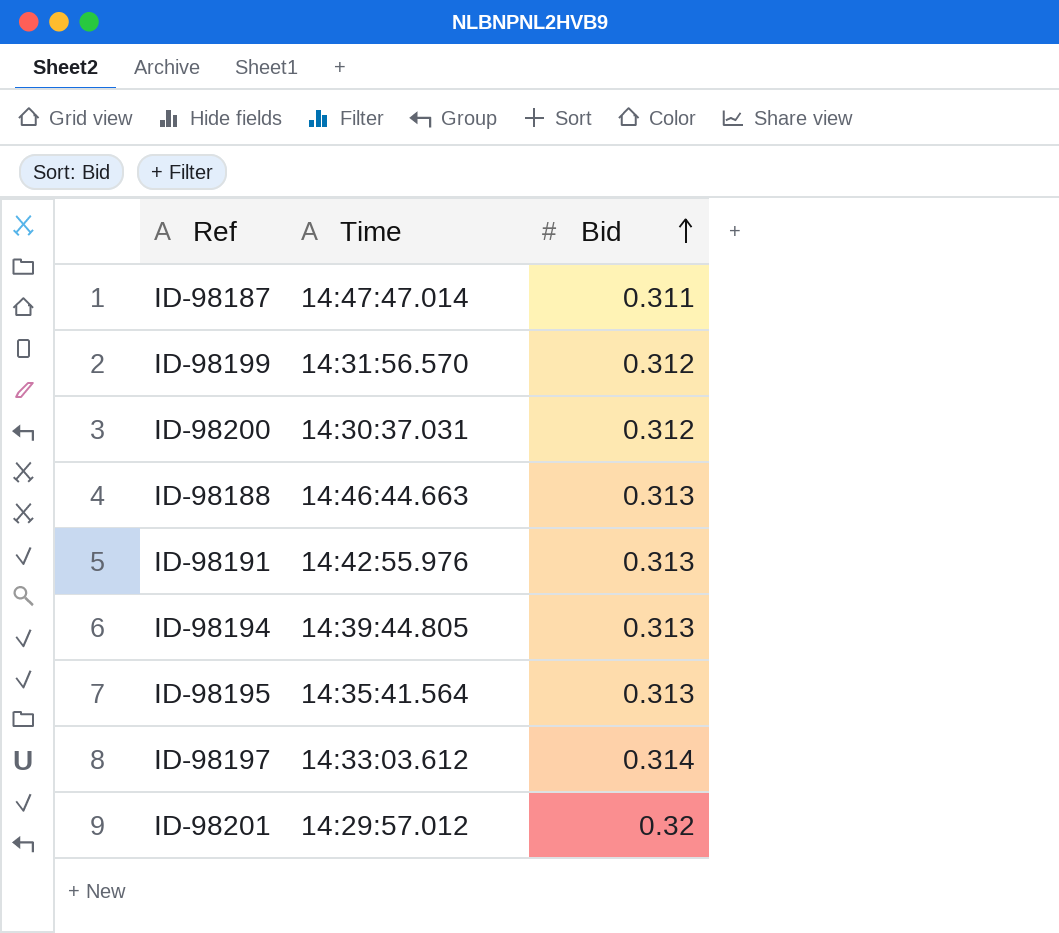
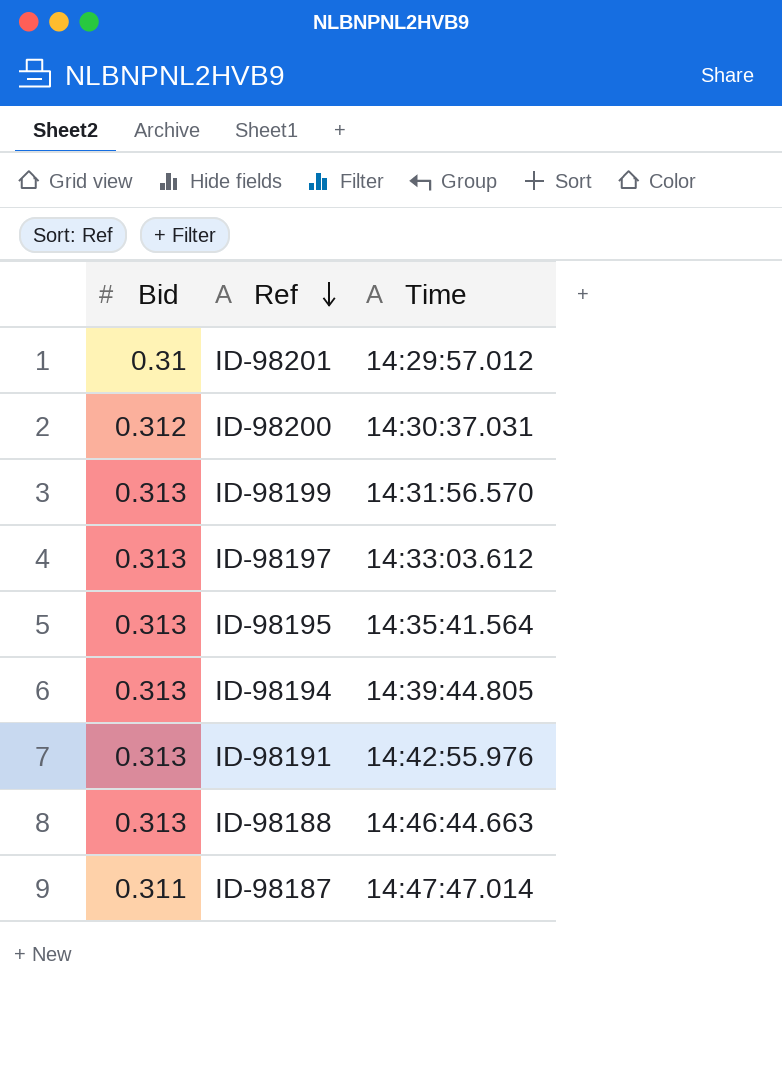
row order: Bid ascending -> Ref descending
column Bid | position: 3 -> 1
ID-98201 | Bid: 0.32 -> 0.31
ID-98199 | Bid: 0.312 -> 0.313
ID-98197 | Bid: 0.314 -> 0.313

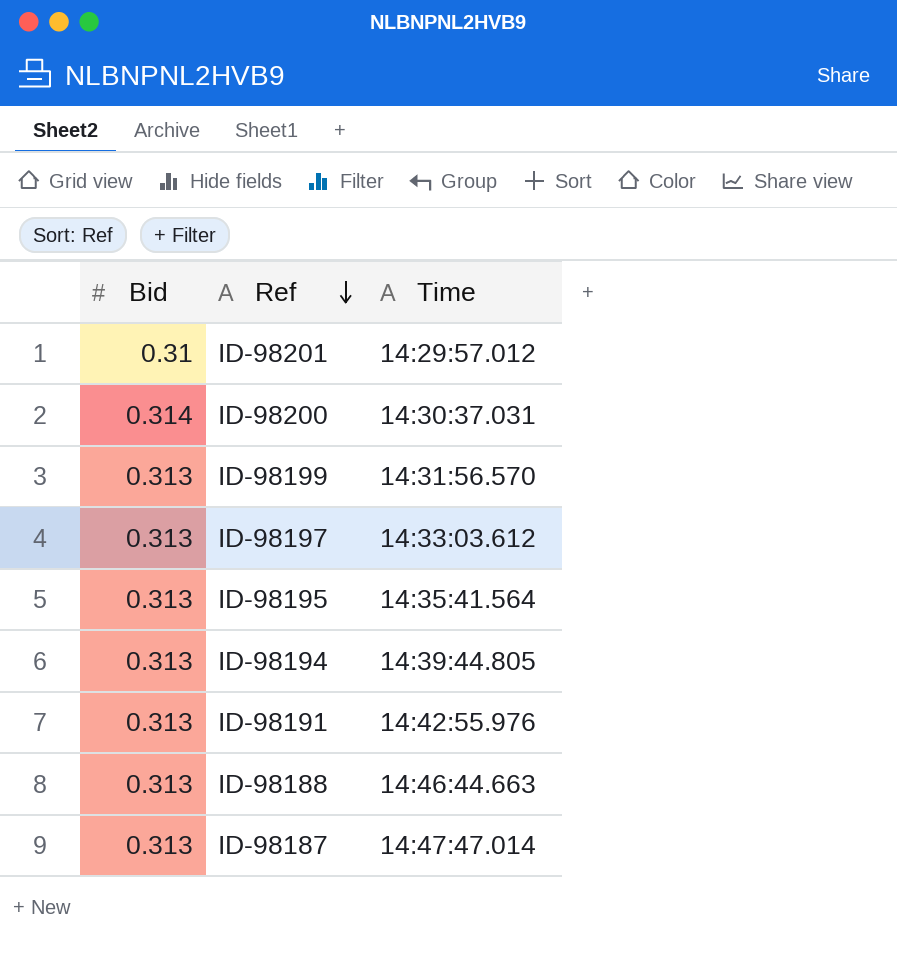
ID-98200 | Bid: 0.312 -> 0.314
ID-98187 | Bid: 0.311 -> 0.313

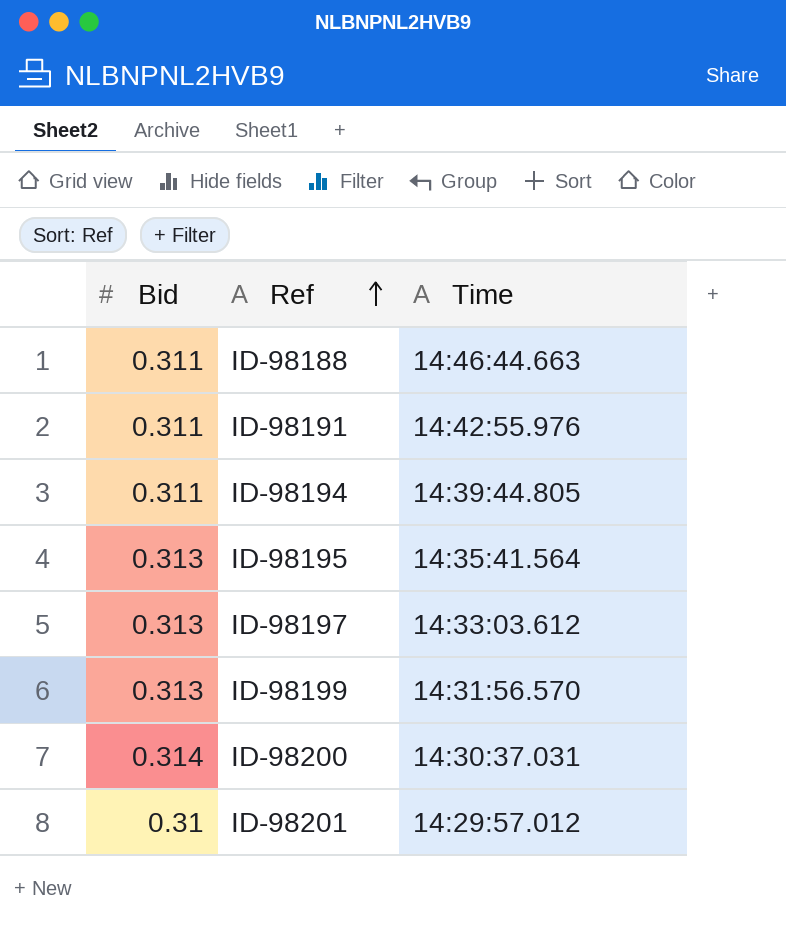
row order: Ref descending -> Ref ascending
row ID-98187: 0.313 | 14:47:47.014 -> none
ID-98188 | Bid: 0.313 -> 0.311
ID-98191 | Bid: 0.313 -> 0.311
ID-98194 | Bid: 0.313 -> 0.311

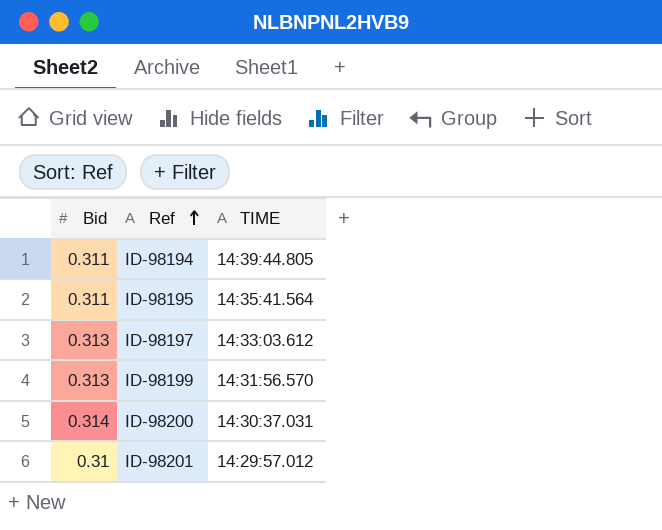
column name: Time -> TIME
row ID-98188: 0.311 | 14:46:44.663 -> none
row ID-98191: 0.311 | 14:42:55.976 -> none
ID-98195 | Bid: 0.313 -> 0.311

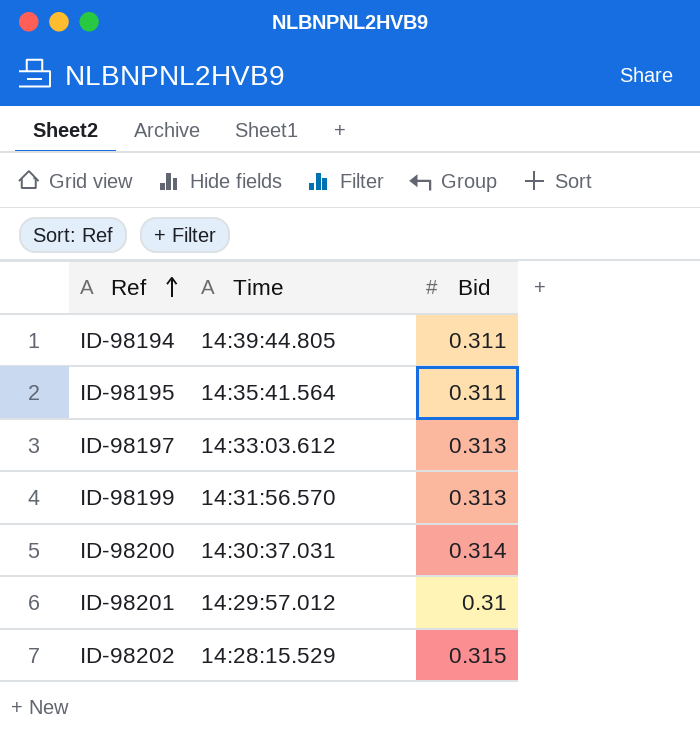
column name: TIME -> Time
column Bid | position: 1 -> 3
row ID-98202: none -> 14:28:15.529 | 0.315

